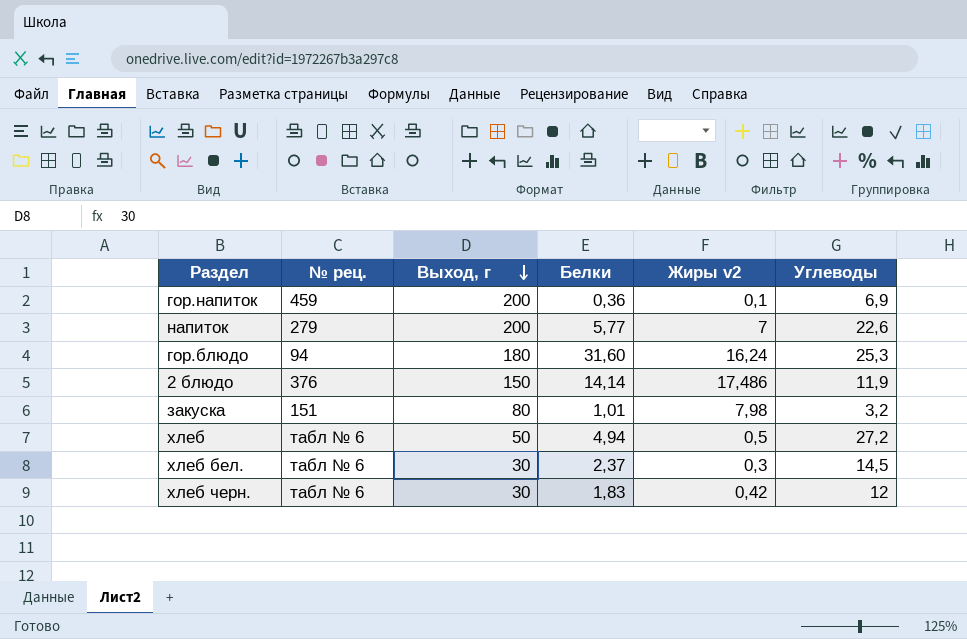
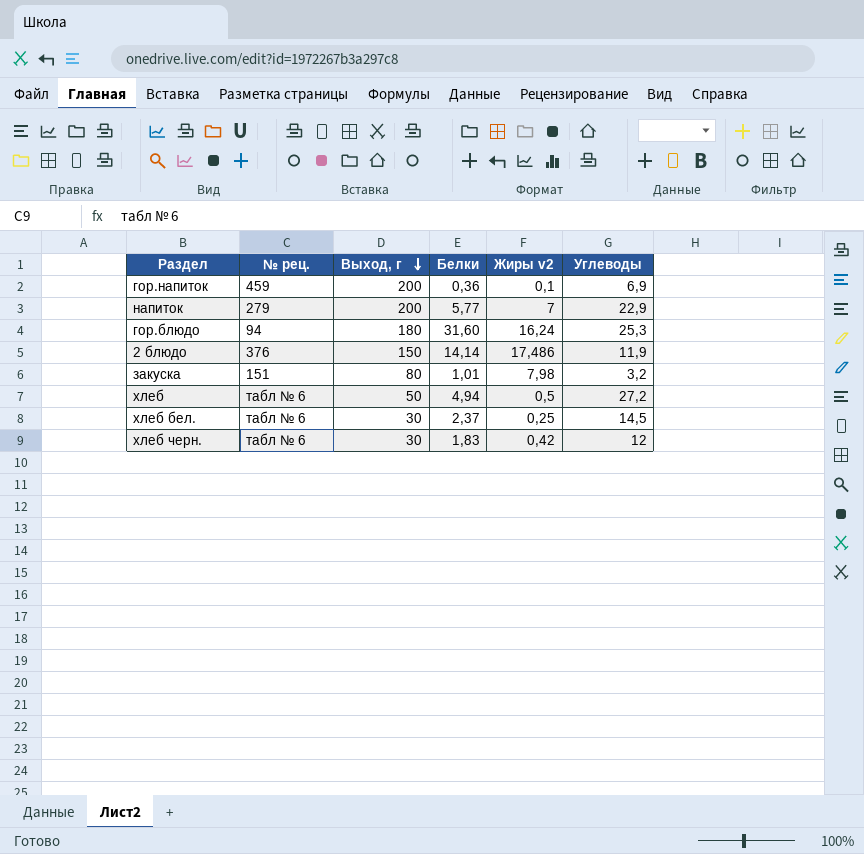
напиток | Углеводы: 22,6 -> 22,9
хлеб бел. | Жиры v2: 0,3 -> 0,25

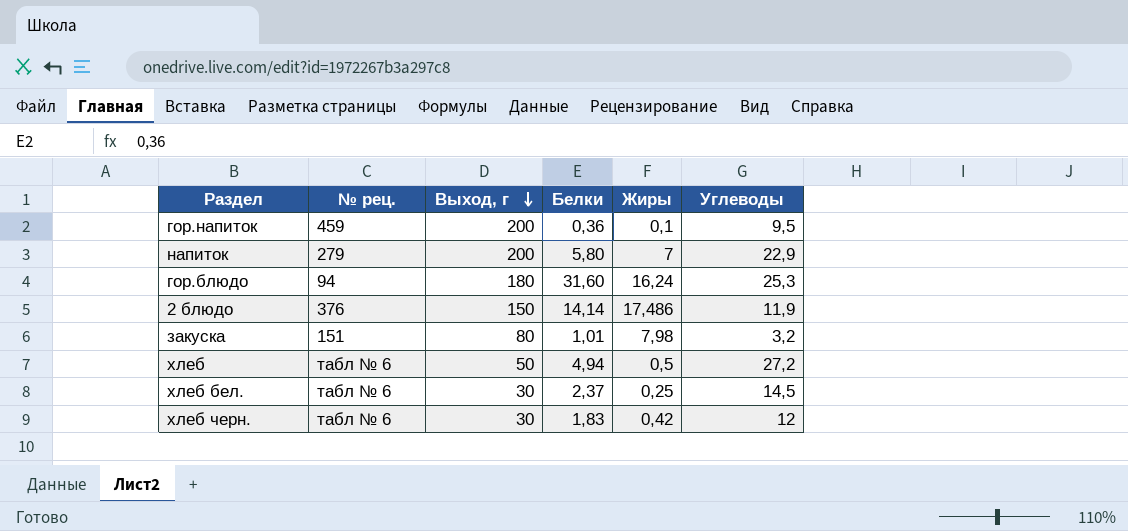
column name: Жиры v2 -> Жиры
гор.напиток | Углеводы: 6,9 -> 9,5
напиток | Белки: 5,77 -> 5,80

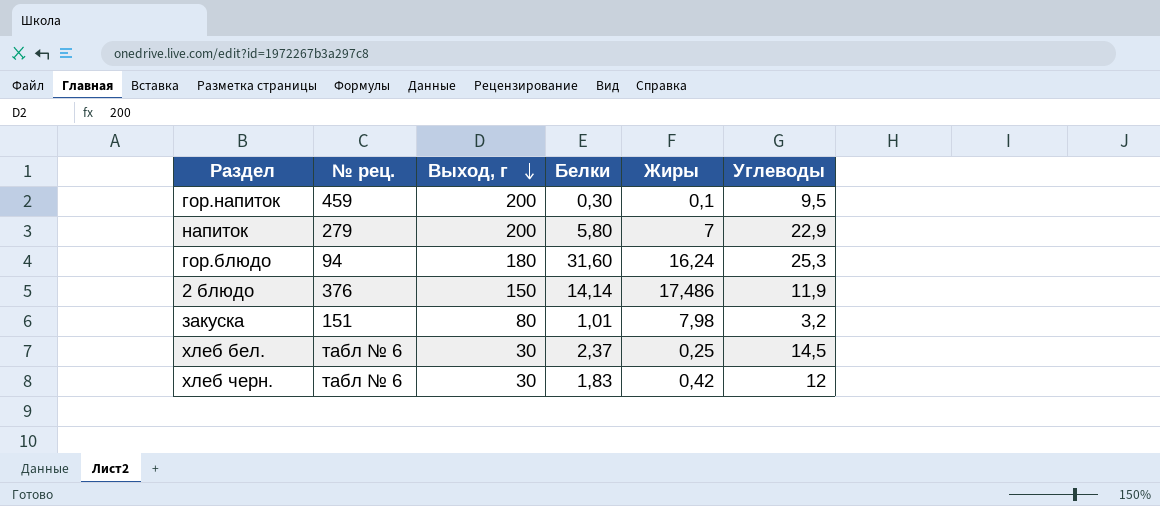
row хлеб: табл № 6 | 50 | 4,94 | 0,5 | 27,2 -> none
гор.напиток | Белки: 0,36 -> 0,30

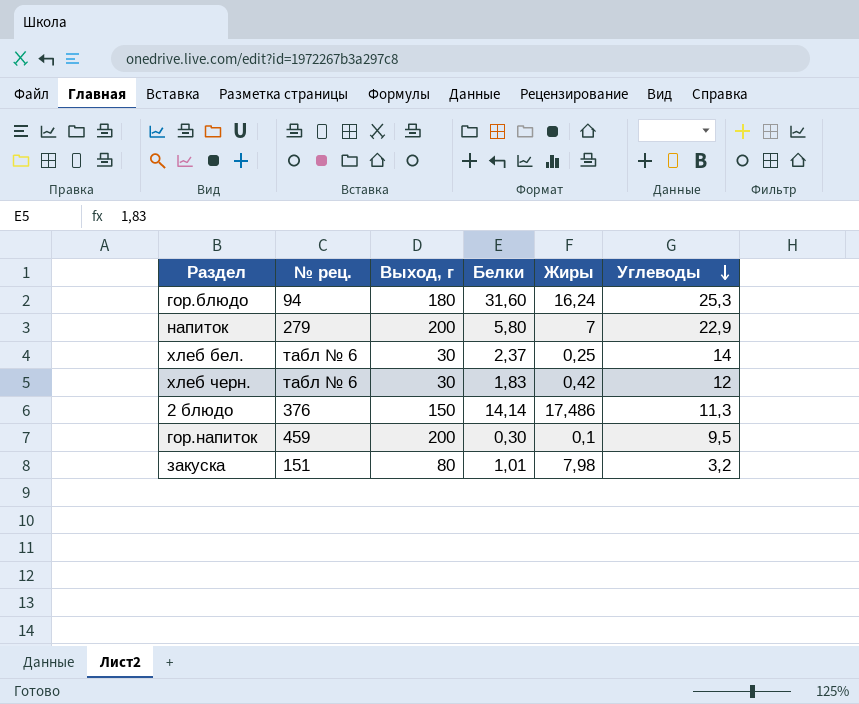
row order: Выход, г descending -> Углеводы descending
хлеб бел. | Углеводы: 14,5 -> 14
2 блюдо | Углеводы: 11,9 -> 11,3

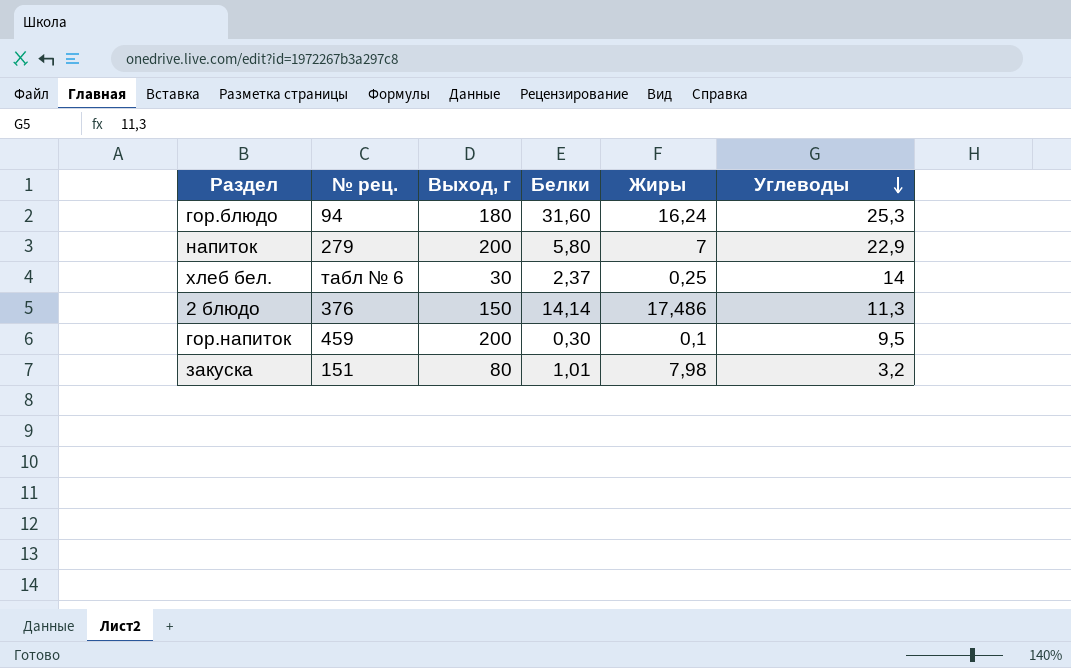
row хлеб черн.: табл № 6 | 30 | 1,83 | 0,42 | 12 -> none

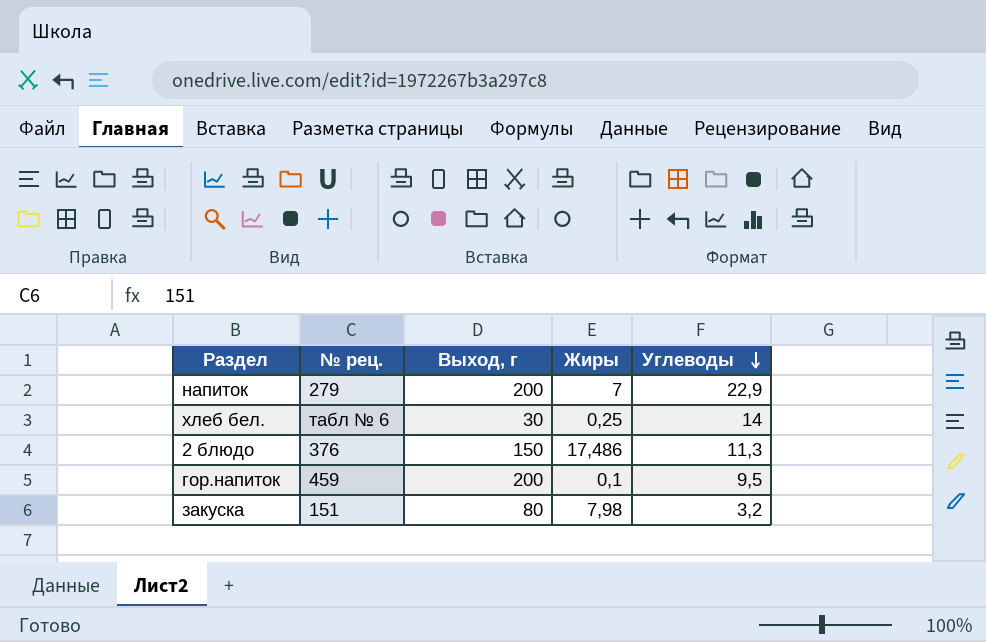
column Белки | position: 4 -> none
row гор.блюдо: 94 | 180 | 31,60 | 16,24 | 25,3 -> none

